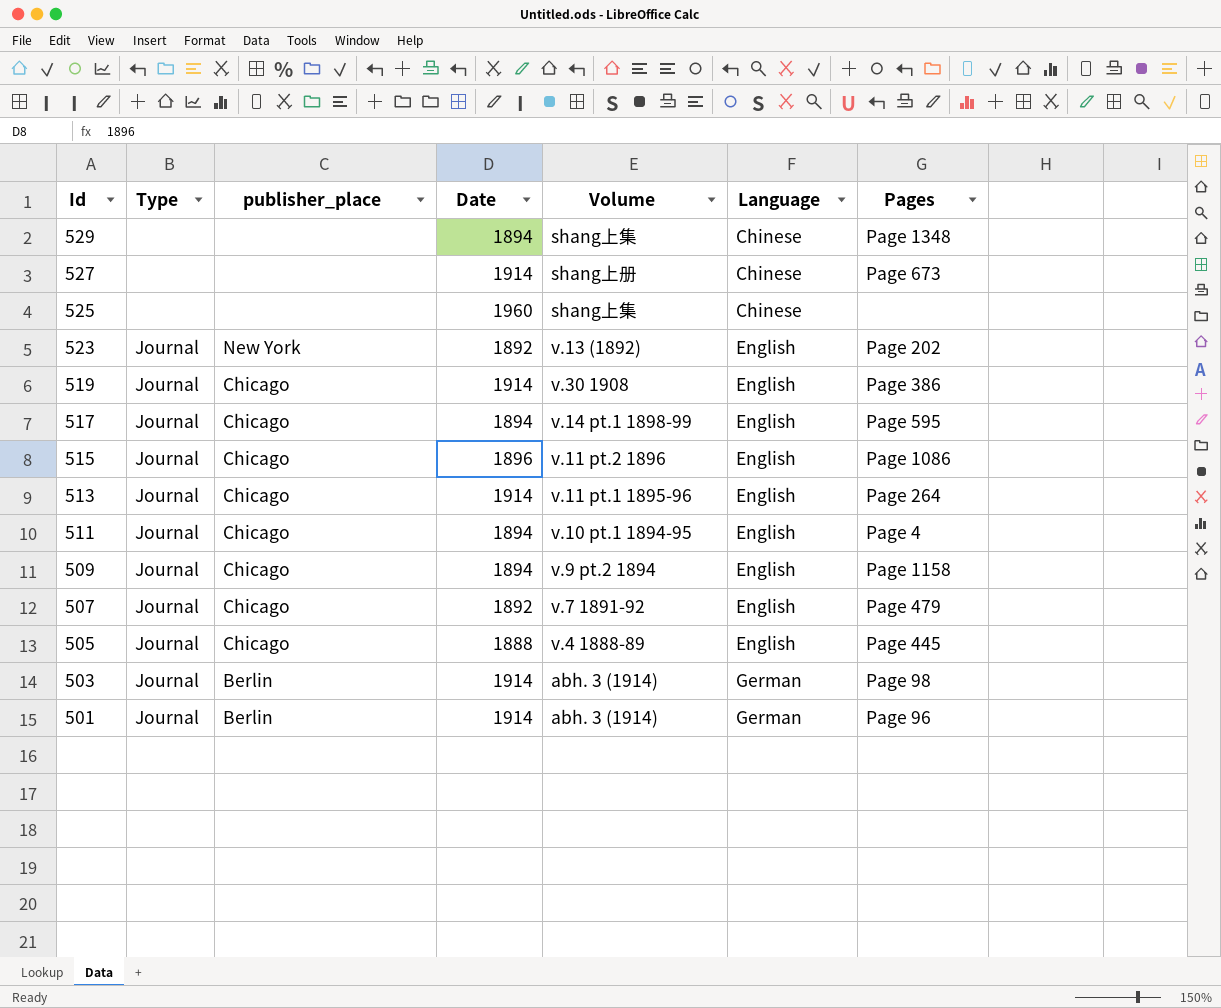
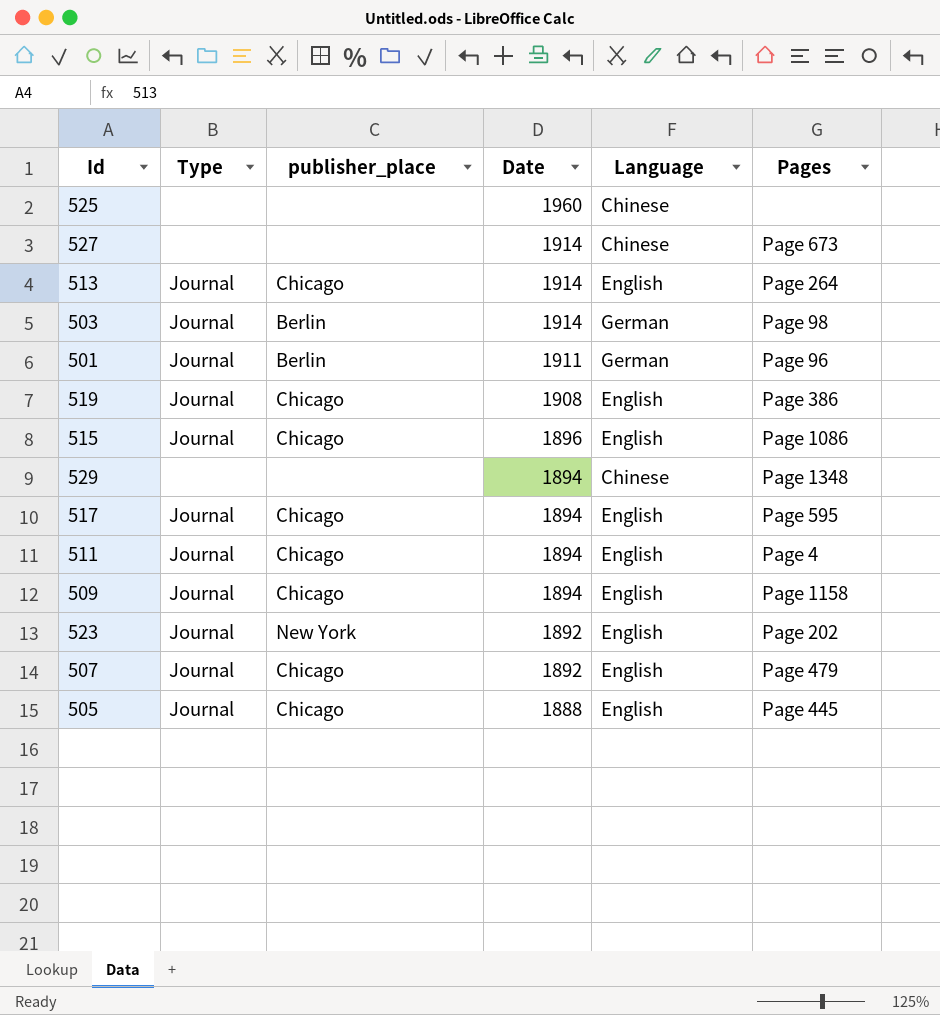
row order: Id descending -> Date descending
column Volume | position: 5 -> none
501 | Date: 1914 -> 1911
519 | Date: 1914 -> 1908

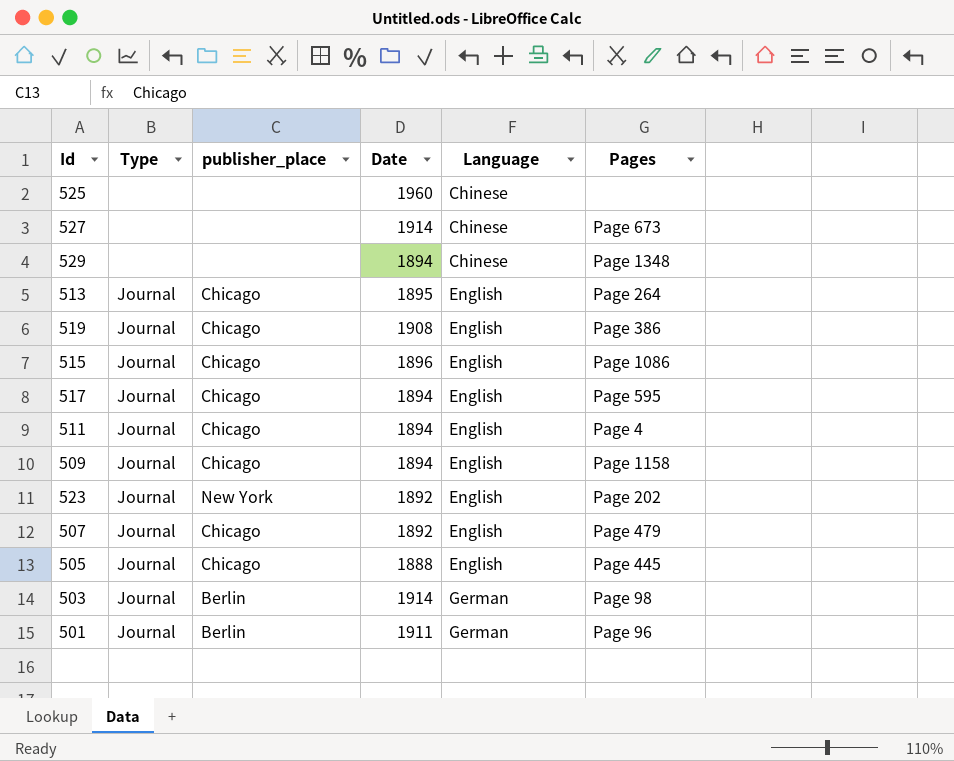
row order: Date descending -> Language ascending
513 | Date: 1914 -> 1895

